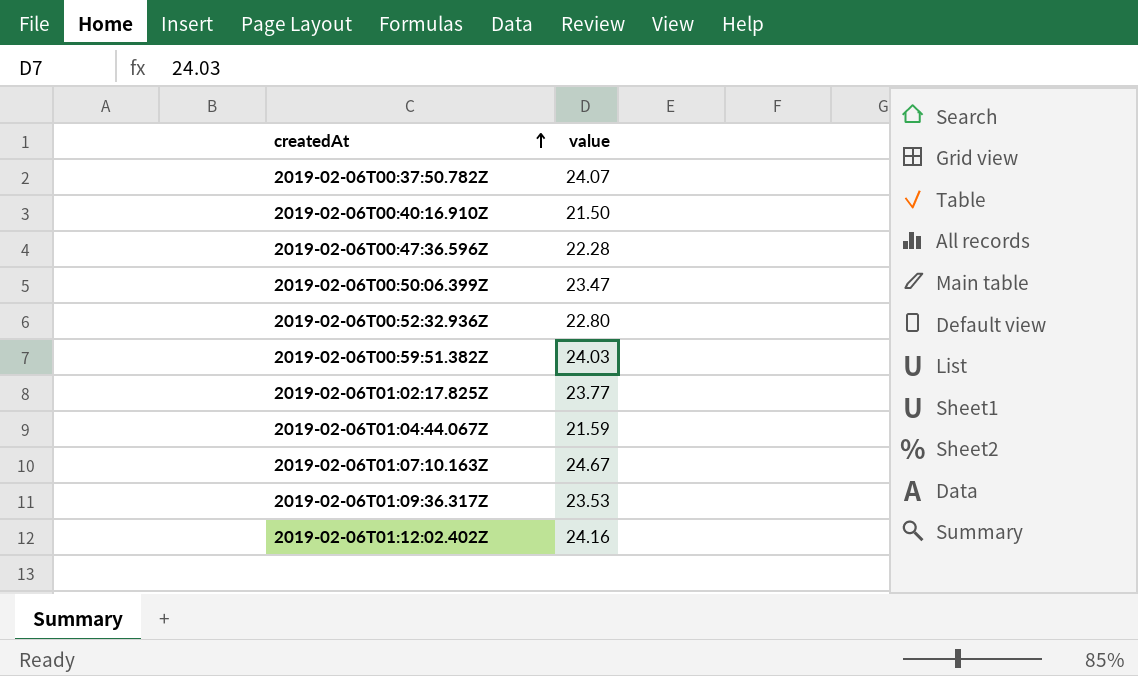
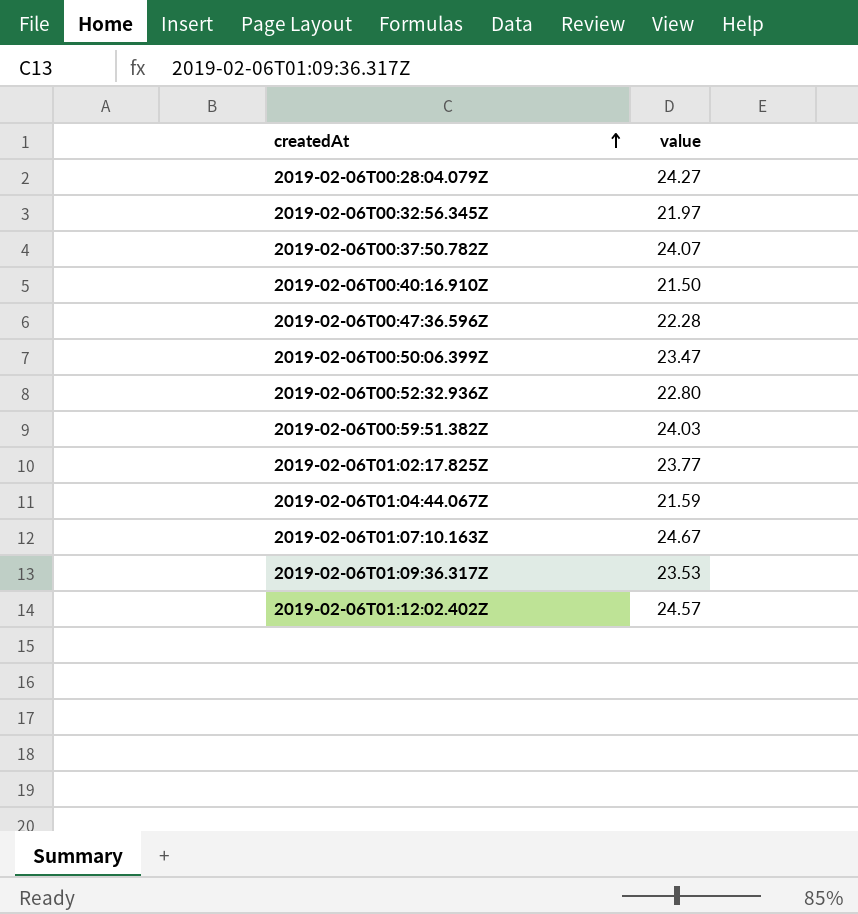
row 2019-02-06T00:28:04.079Z: none -> 24.27
row 2019-02-06T00:32:56.345Z: none -> 21.97
2019-02-06T01:12:02.402Z | value: 24.16 -> 24.57

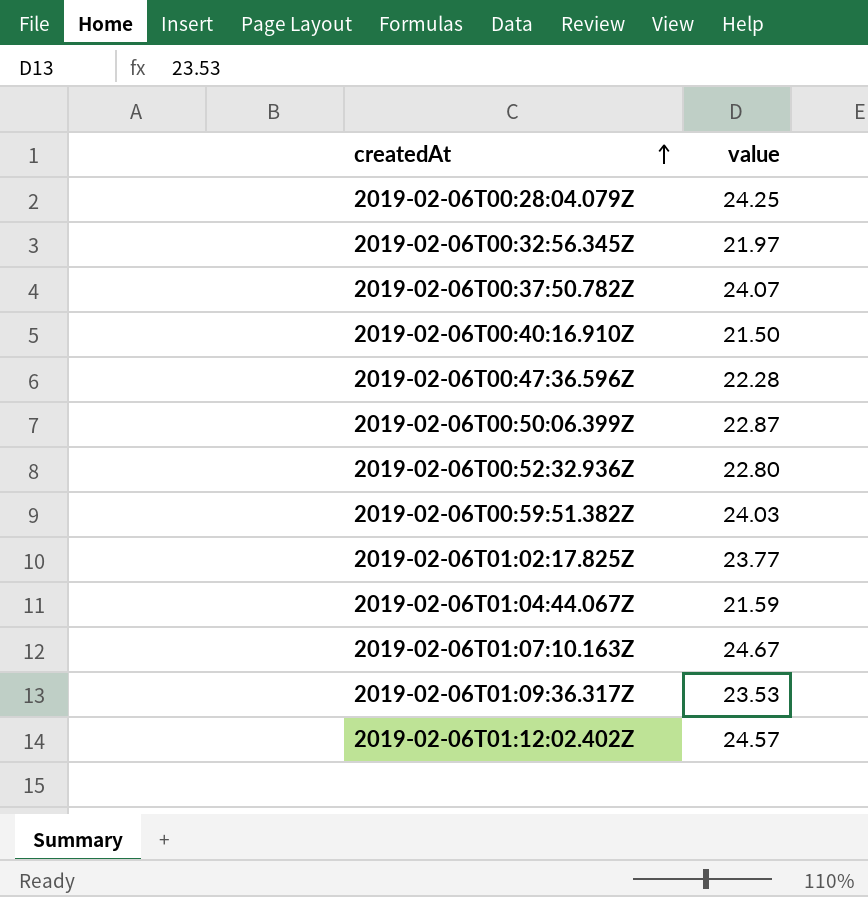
2019-02-06T00:28:04.079Z | value: 24.27 -> 24.25
2019-02-06T00:50:06.399Z | value: 23.47 -> 22.87

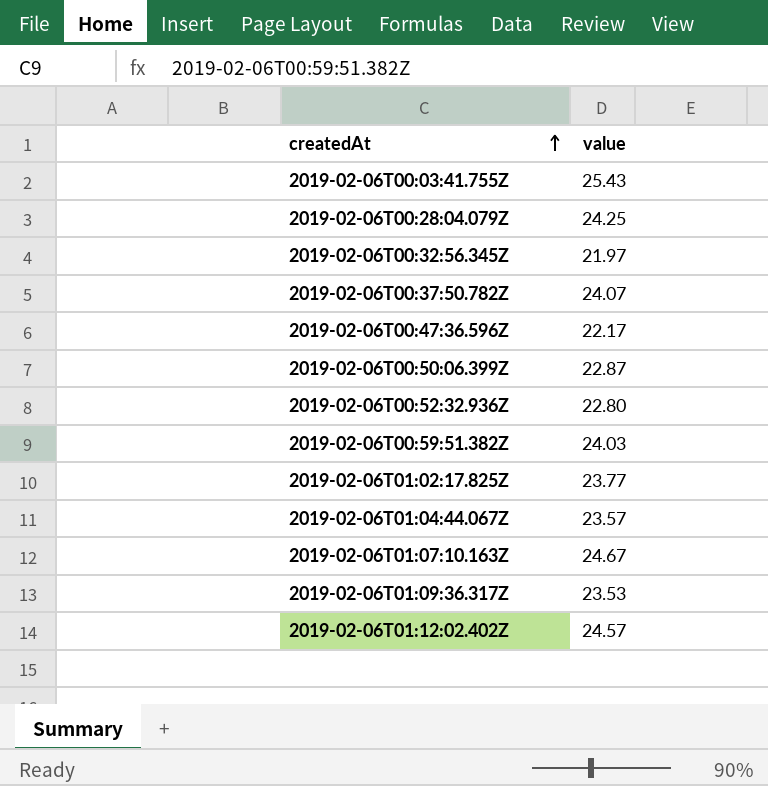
row 2019-02-06T00:40:16.910Z: 21.50 -> none
row 2019-02-06T00:03:41.755Z: none -> 25.43
2019-02-06T00:47:36.596Z | value: 22.28 -> 22.17
2019-02-06T01:04:44.067Z | value: 21.59 -> 23.57

